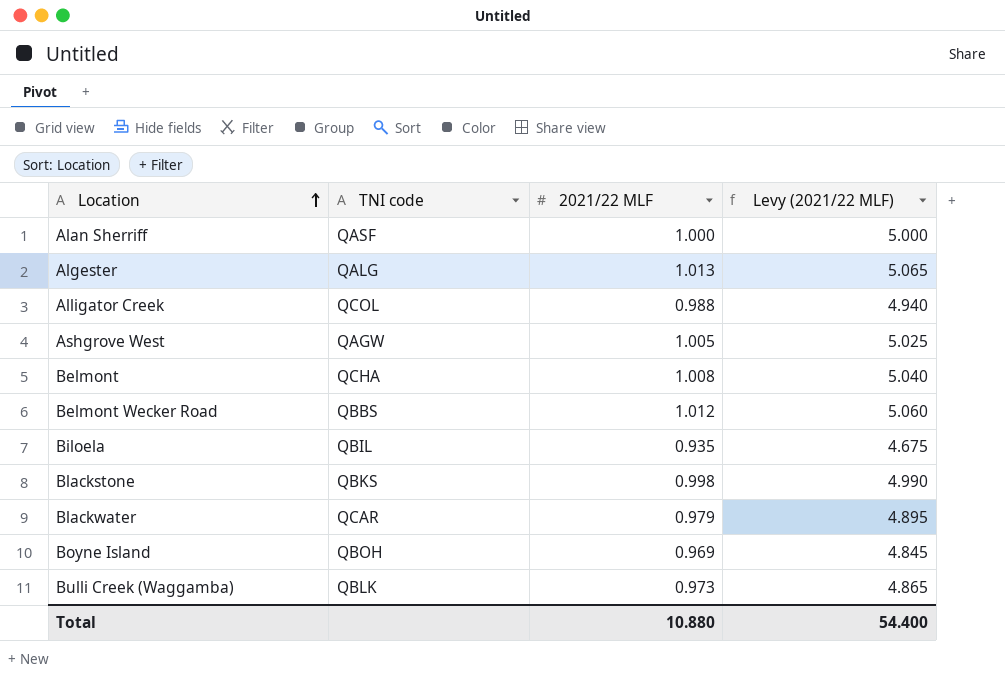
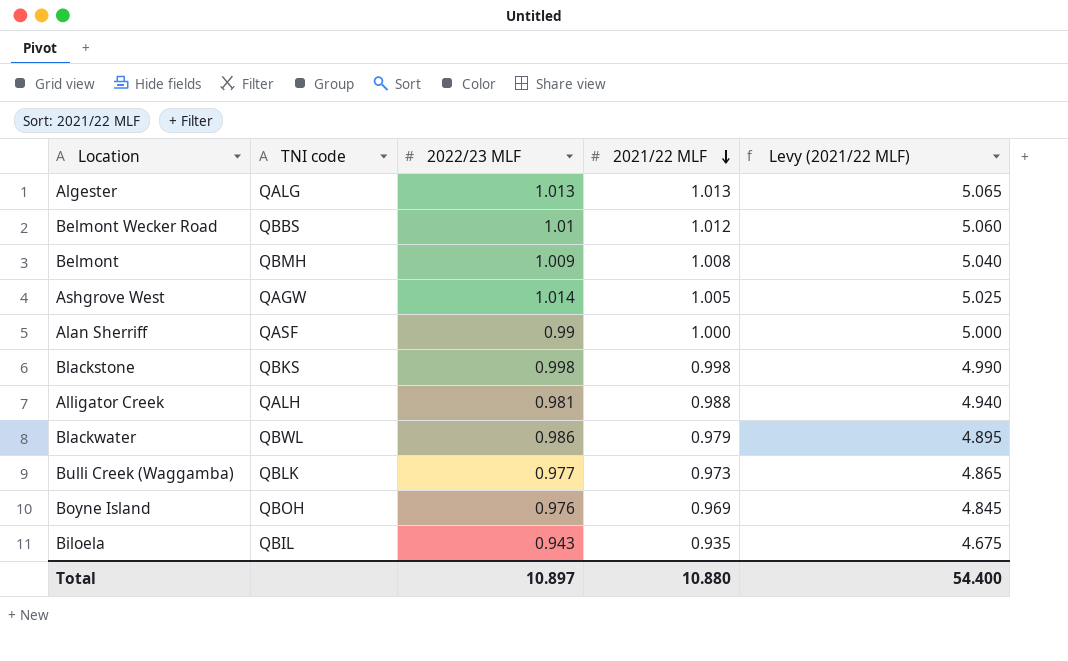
row order: Location ascending -> 2021/22 MLF descending
column 2022/23 MLF | position: none -> 3
Belmont | TNI code: QCHA -> QBMH
Alligator Creek | TNI code: QCOL -> QALH
Blackwater | TNI code: QCAR -> QBWL

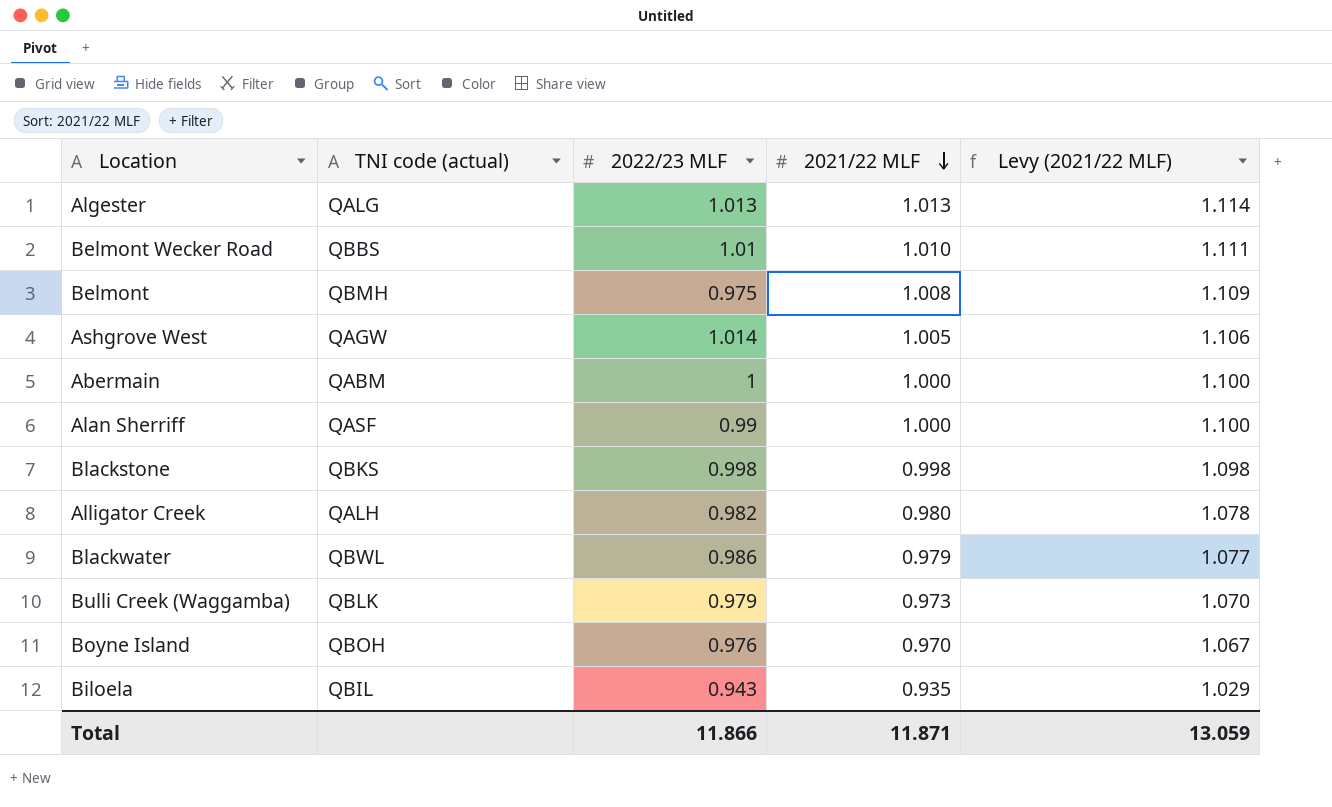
column name: TNI code -> TNI code (actual)
column Levy (2021/22 MLF) | formula: [2021/22 MLF] * 5 -> [2021/22 MLF] * 1.1
Belmont Wecker Road | 2021/22 MLF: 1.012 -> 1.010
Belmont | 2022/23 MLF: 1.009 -> 0.975
row Abermain: none -> QABM | 1 | 1.000 | 1.100
Alligator Creek | 2022/23 MLF: 0.981 -> 0.982
Alligator Creek | 2021/22 MLF: 0.988 -> 0.980
Bulli Creek (Waggamba) | 2022/23 MLF: 0.977 -> 0.979
Boyne Island | 2021/22 MLF: 0.969 -> 0.970
Total | 2022/23 MLF: 10.897 -> 11.866
Total | 2021/22 MLF: 10.880 -> 11.871
Total | Levy (2021/22 MLF): 54.400 -> 13.059

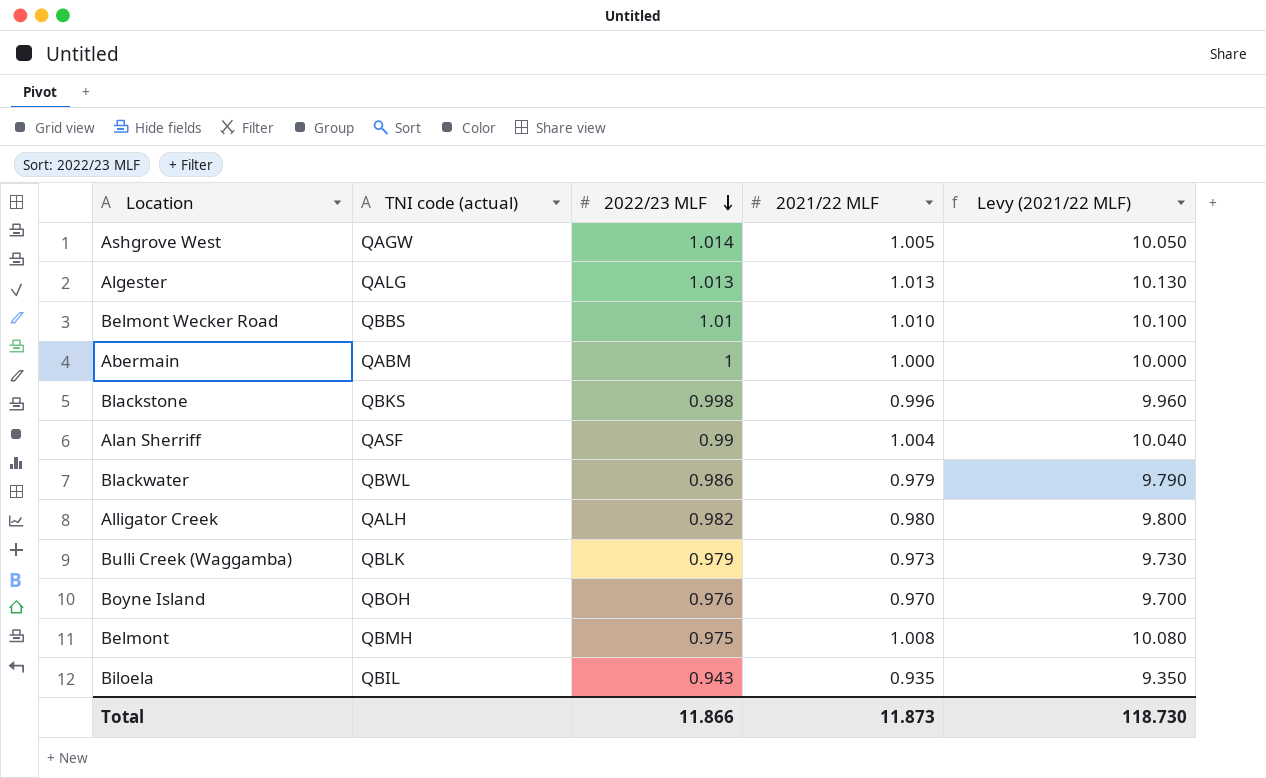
row order: 2021/22 MLF descending -> 2022/23 MLF descending
column Levy (2021/22 MLF) | formula: [2021/22 MLF] * 1.1 -> [2021/22 MLF] * 10
Blackstone | 2021/22 MLF: 0.998 -> 0.996
Alan Sherriff | 2021/22 MLF: 1.000 -> 1.004
Total | 2021/22 MLF: 11.871 -> 11.873
Total | Levy (2021/22 MLF): 13.059 -> 118.730

